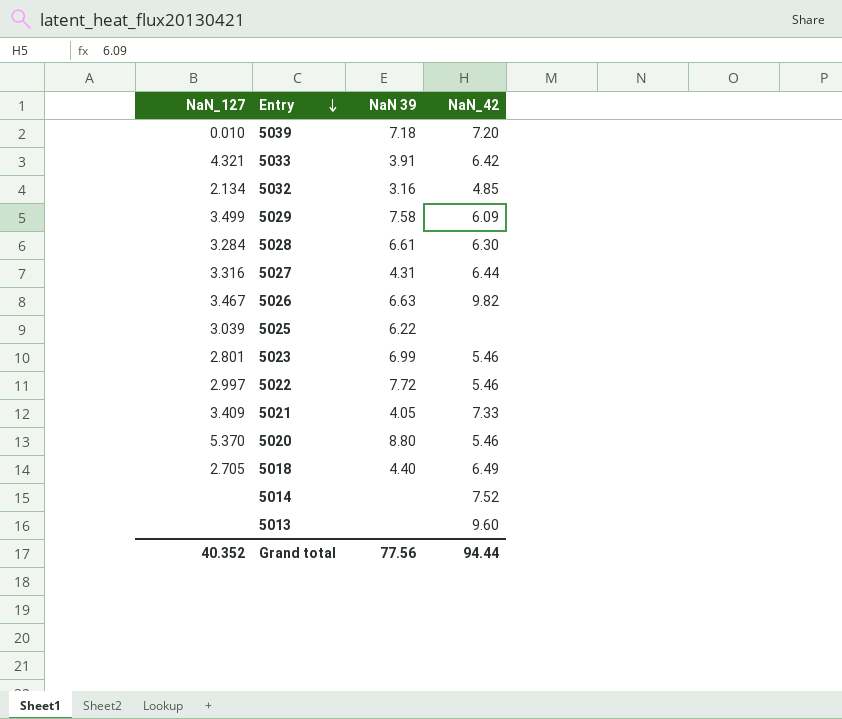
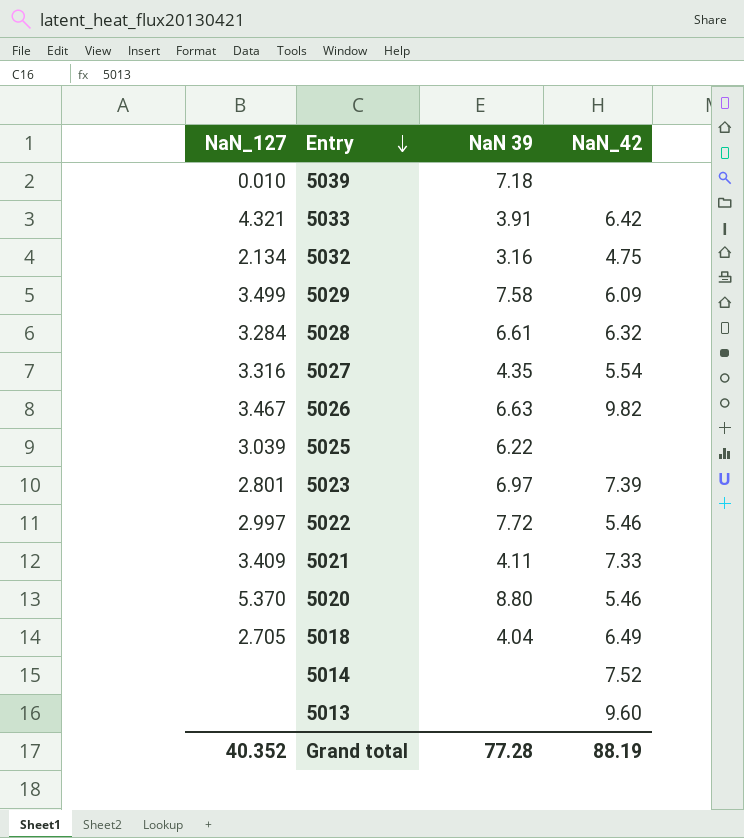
5039 | NaN_42: 7.20 -> none
5032 | NaN_42: 4.85 -> 4.75
5028 | NaN_42: 6.30 -> 6.32
5027 | NaN 39: 4.31 -> 4.35
5027 | NaN_42: 6.44 -> 5.54
5023 | NaN 39: 6.99 -> 6.97
5023 | NaN_42: 5.46 -> 7.39
5021 | NaN 39: 4.05 -> 4.11
5018 | NaN 39: 4.40 -> 4.04
Grand total | NaN 39: 77.56 -> 77.28
Grand total | NaN_42: 94.44 -> 88.19

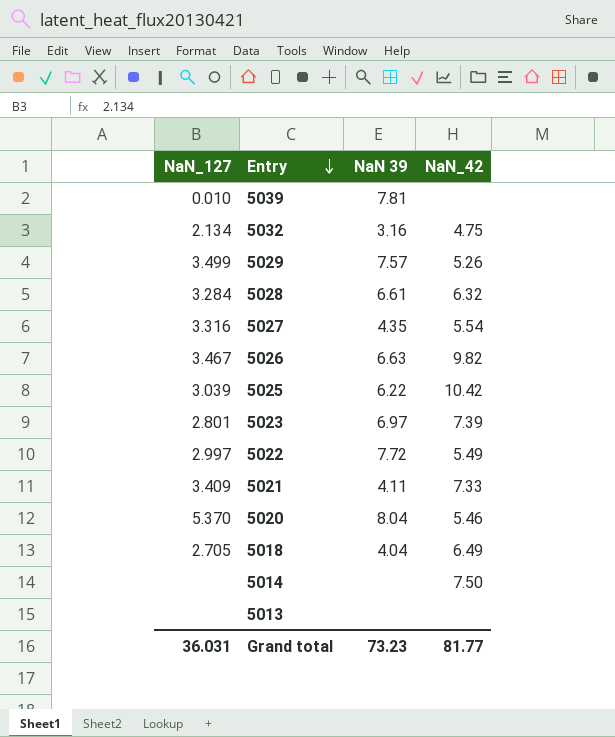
row 5033: 4.321 | 3.91 | 6.42 -> none
5039 | NaN 39: 7.18 -> 7.81
5029 | NaN 39: 7.58 -> 7.57
5029 | NaN_42: 6.09 -> 5.26
5025 | NaN_42: none -> 10.42
5022 | NaN_42: 5.46 -> 5.49
5020 | NaN 39: 8.80 -> 8.04
5014 | NaN_42: 7.52 -> 7.50
5013 | NaN_42: 9.60 -> none
Grand total | NaN_127: 40.352 -> 36.031
Grand total | NaN 39: 77.28 -> 73.23
Grand total | NaN_42: 88.19 -> 81.77

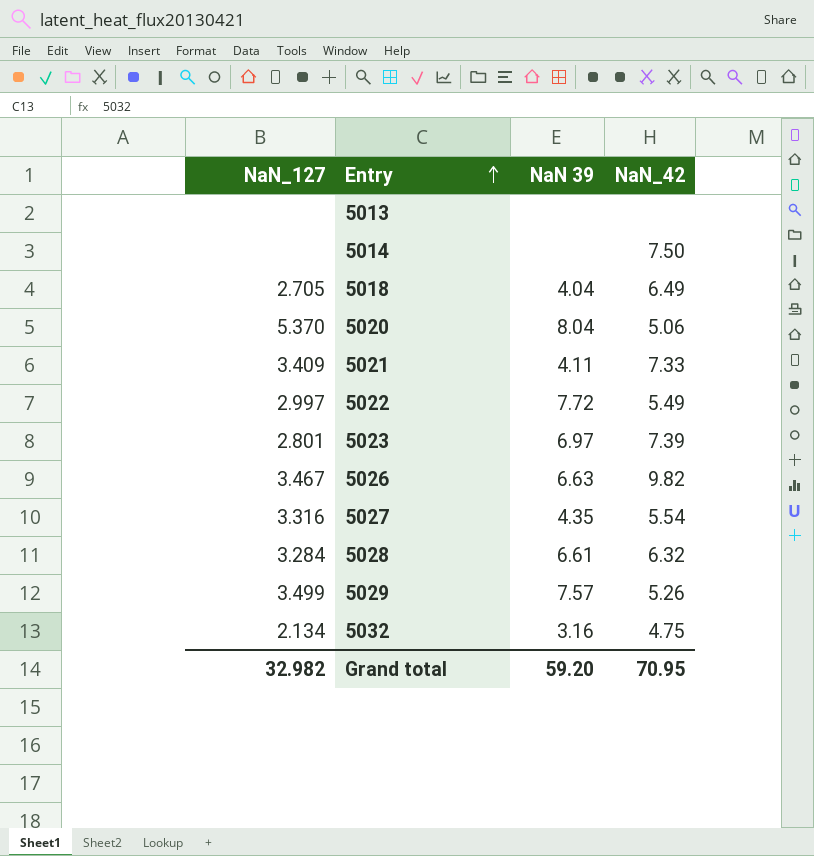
row order: Entry descending -> Entry ascending
row 5039: 0.010 | 7.81 | none -> none
row 5025: 3.039 | 6.22 | 10.42 -> none
5020 | NaN_42: 5.46 -> 5.06
Grand total | NaN_127: 36.031 -> 32.982
Grand total | NaN 39: 73.23 -> 59.20
Grand total | NaN_42: 81.77 -> 70.95

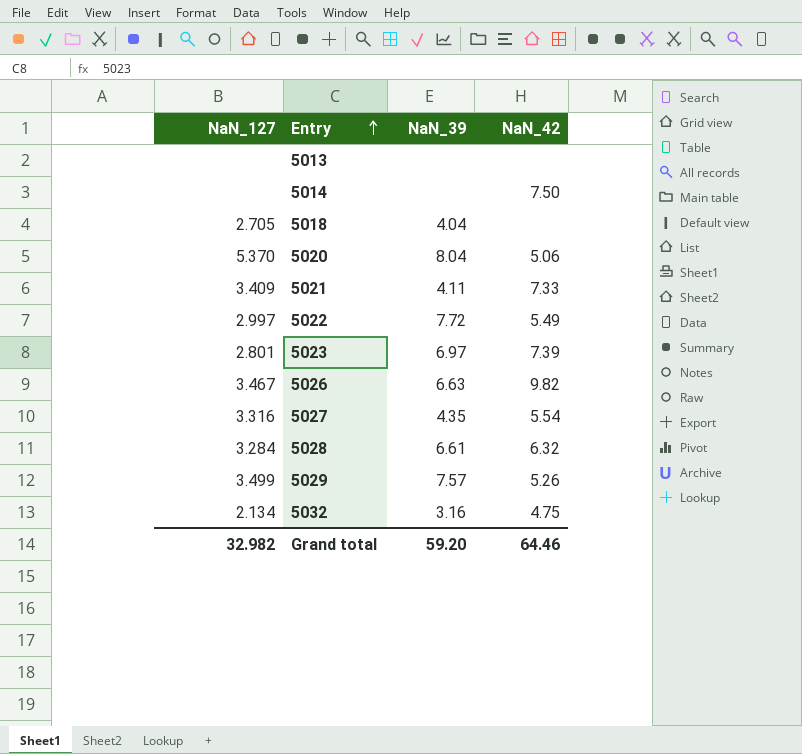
column name: NaN 39 -> NaN_39
5018 | NaN_42: 6.49 -> none
Grand total | NaN_42: 70.95 -> 64.46

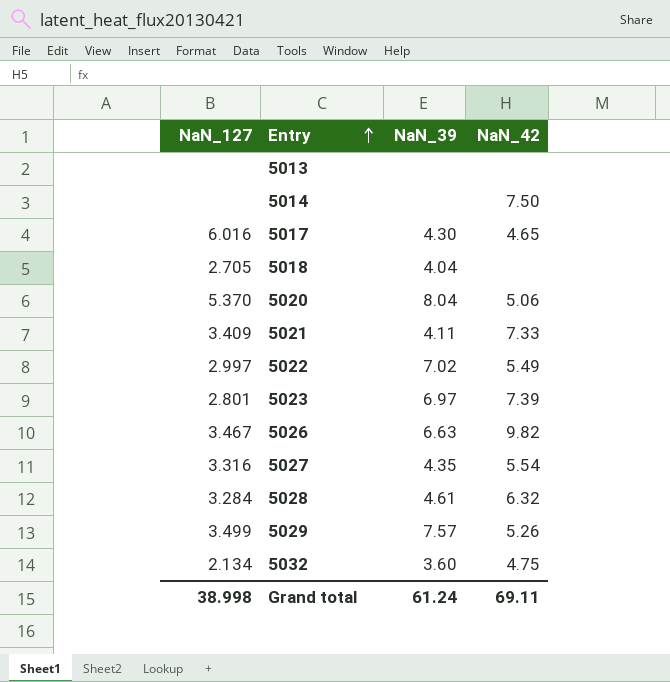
row 5017: none -> 6.016 | 4.30 | 4.65
5022 | NaN_39: 7.72 -> 7.02
5028 | NaN_39: 6.61 -> 4.61
5032 | NaN_39: 3.16 -> 3.60
Grand total | NaN_127: 32.982 -> 38.998
Grand total | NaN_39: 59.20 -> 61.24
Grand total | NaN_42: 64.46 -> 69.11

